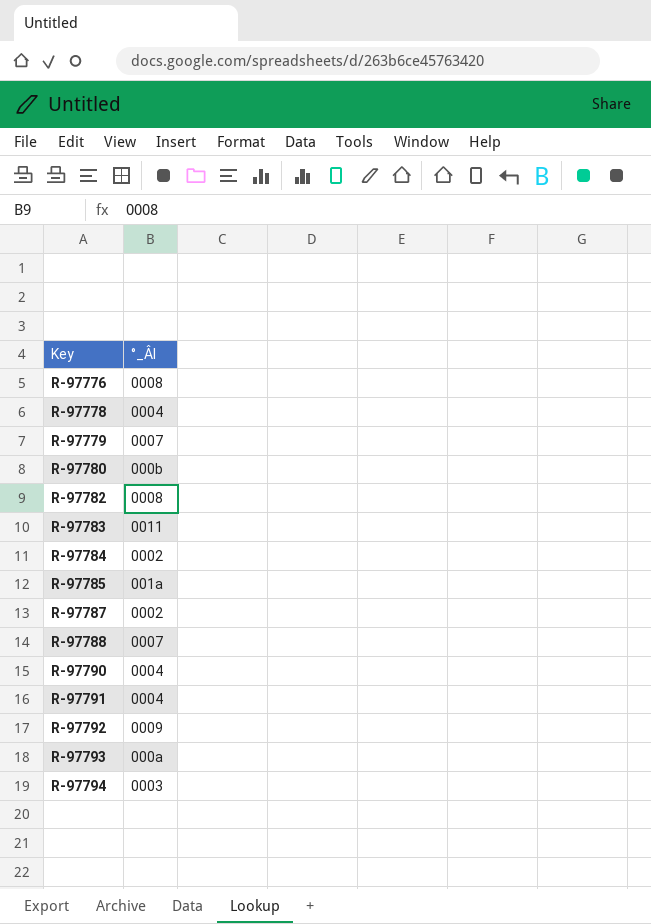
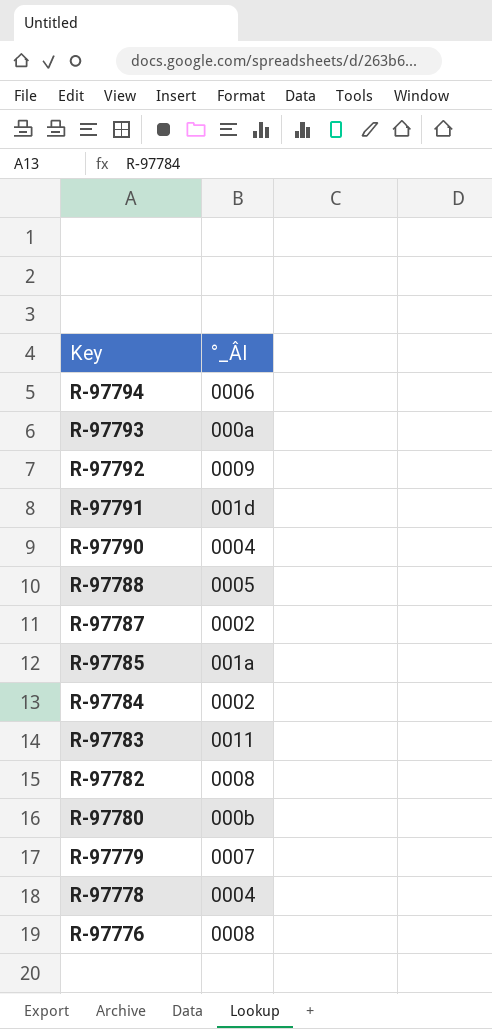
row order: Key ascending -> Key descending
R-97794 | °_ÂI: 0003 -> 0006
R-97791 | °_ÂI: 0004 -> 001d
R-97788 | °_ÂI: 0007 -> 0005

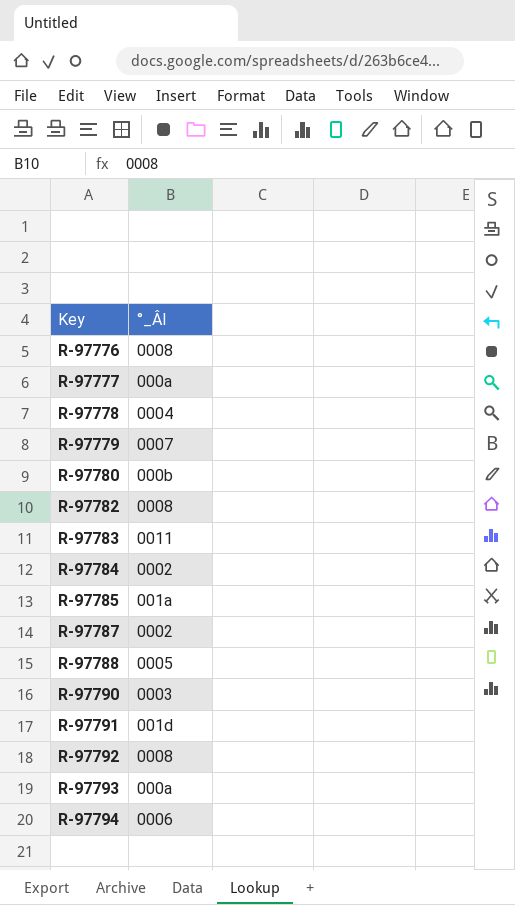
row order: Key descending -> Key ascending
row R-97777: none -> 000a
R-97790 | °_ÂI: 0004 -> 0003
R-97792 | °_ÂI: 0009 -> 0008

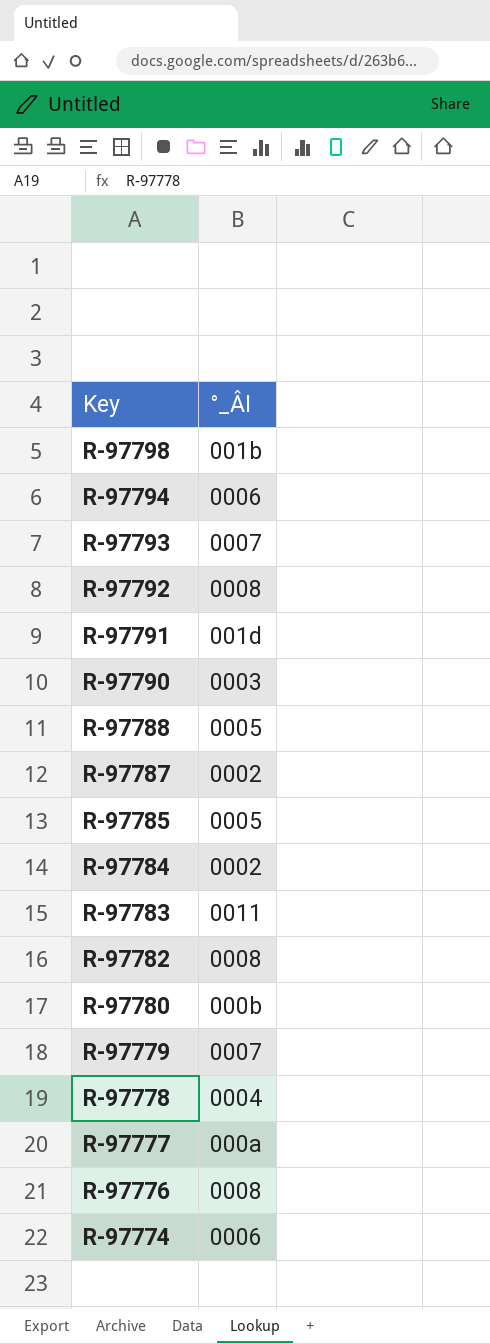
row order: Key ascending -> Key descending
row R-97798: none -> 001b
R-97793 | °_ÂI: 000a -> 0007
R-97785 | °_ÂI: 001a -> 0005
row R-97774: none -> 0006

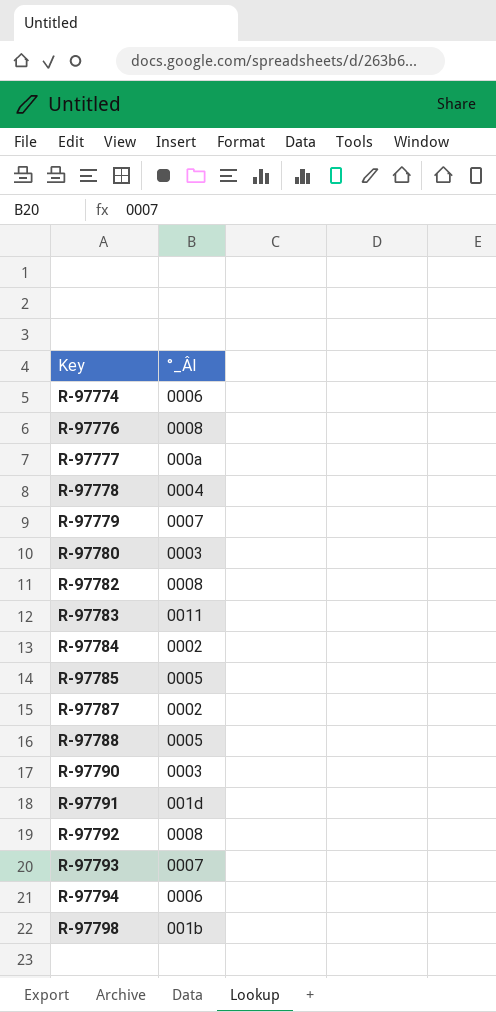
row order: Key descending -> Key ascending
R-97780 | °_ÂI: 000b -> 0003

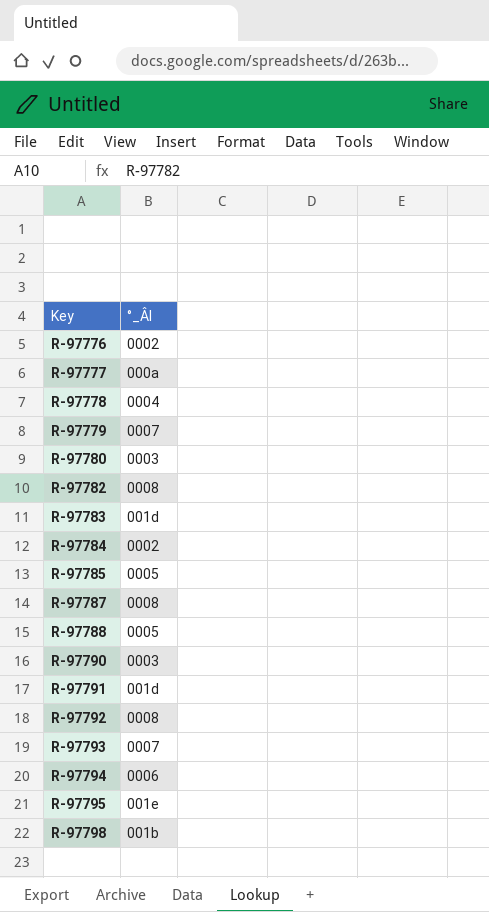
row R-97774: 0006 -> none
R-97776 | °_ÂI: 0008 -> 0002
R-97783 | °_ÂI: 0011 -> 001d
R-97787 | °_ÂI: 0002 -> 0008
row R-97795: none -> 001e

